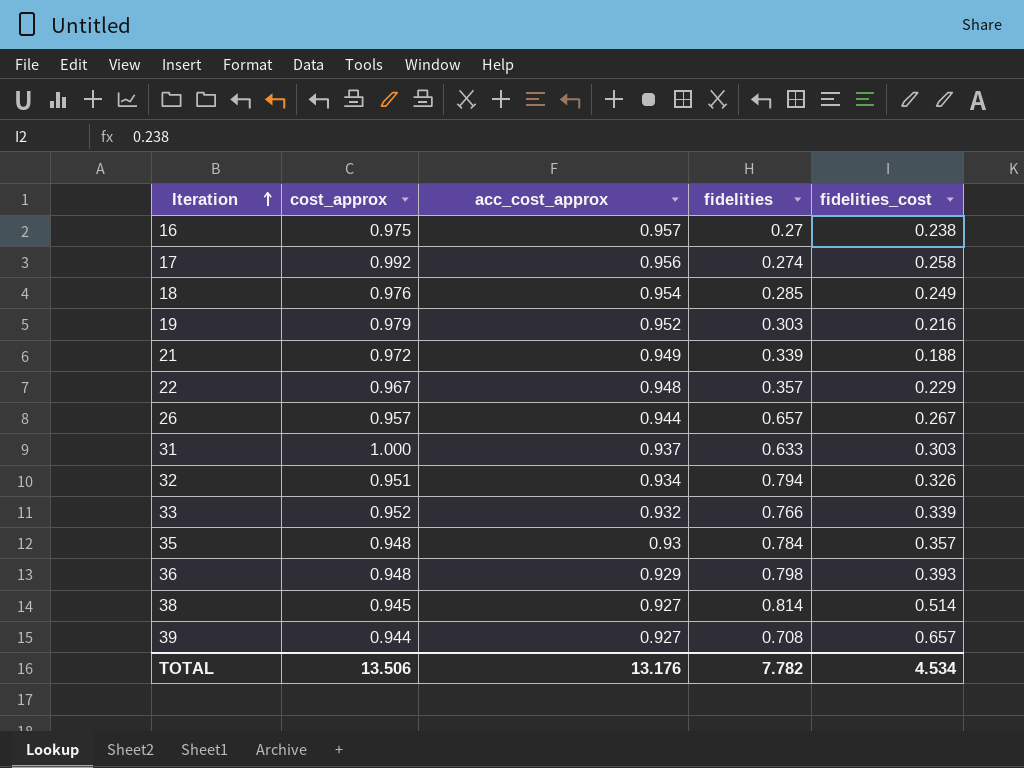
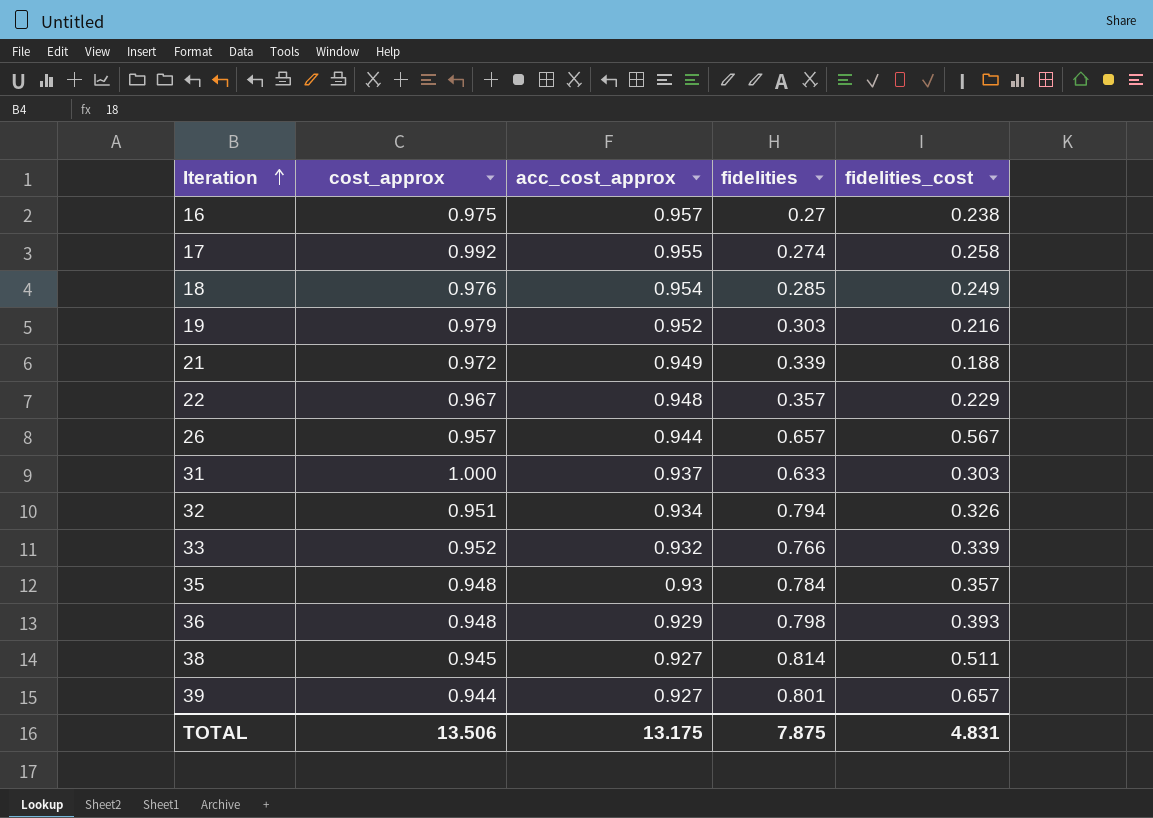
17 | acc_cost_approx: 0.956 -> 0.955
26 | fidelities_cost: 0.267 -> 0.567
38 | fidelities_cost: 0.514 -> 0.511
39 | fidelities: 0.708 -> 0.801
TOTAL | acc_cost_approx: 13.176 -> 13.175
TOTAL | fidelities: 7.782 -> 7.875
TOTAL | fidelities_cost: 4.534 -> 4.831

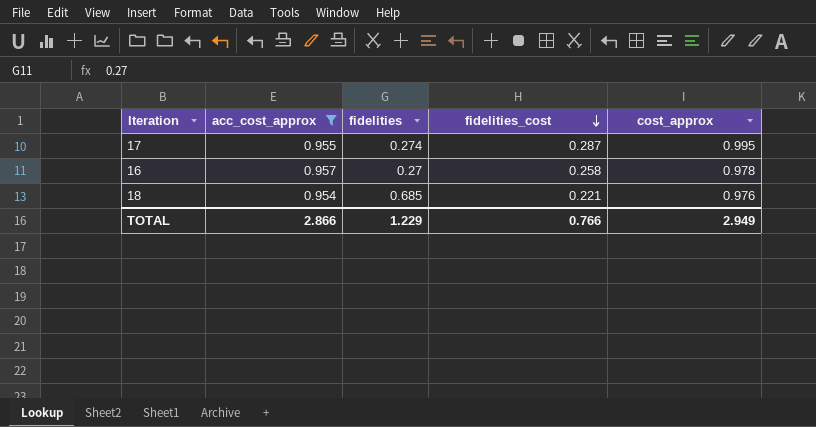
filter: none -> acc_cost_approx >= 0.954
row order: Iteration ascending -> fidelities_cost descending
column cost_approx | position: 2 -> 5
17 | fidelities_cost: 0.258 -> 0.287
17 | cost_approx: 0.992 -> 0.995
16 | fidelities_cost: 0.238 -> 0.258
16 | cost_approx: 0.975 -> 0.978
18 | fidelities: 0.285 -> 0.685
18 | fidelities_cost: 0.249 -> 0.221
TOTAL | acc_cost_approx: 13.175 -> 2.866
TOTAL | fidelities: 7.875 -> 1.229
TOTAL | fidelities_cost: 4.831 -> 0.766
TOTAL | cost_approx: 13.506 -> 2.949

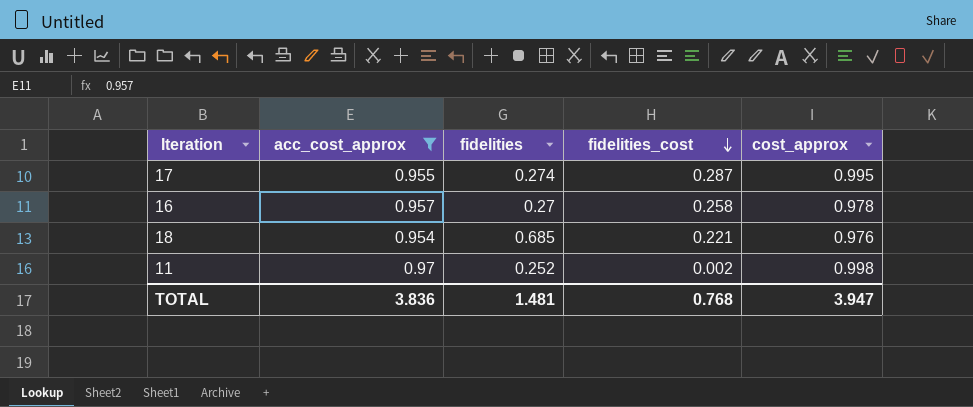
row 11: none -> 0.97 | 0.252 | 0.002 | 0.998
TOTAL | acc_cost_approx: 2.866 -> 3.836
TOTAL | fidelities: 1.229 -> 1.481
TOTAL | fidelities_cost: 0.766 -> 0.768
TOTAL | cost_approx: 2.949 -> 3.947

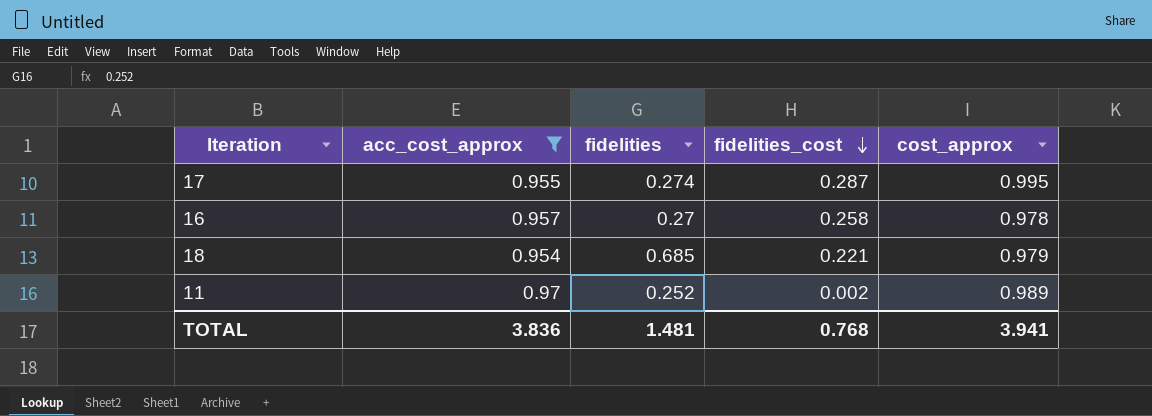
18 | cost_approx: 0.976 -> 0.979
11 | cost_approx: 0.998 -> 0.989
TOTAL | cost_approx: 3.947 -> 3.941

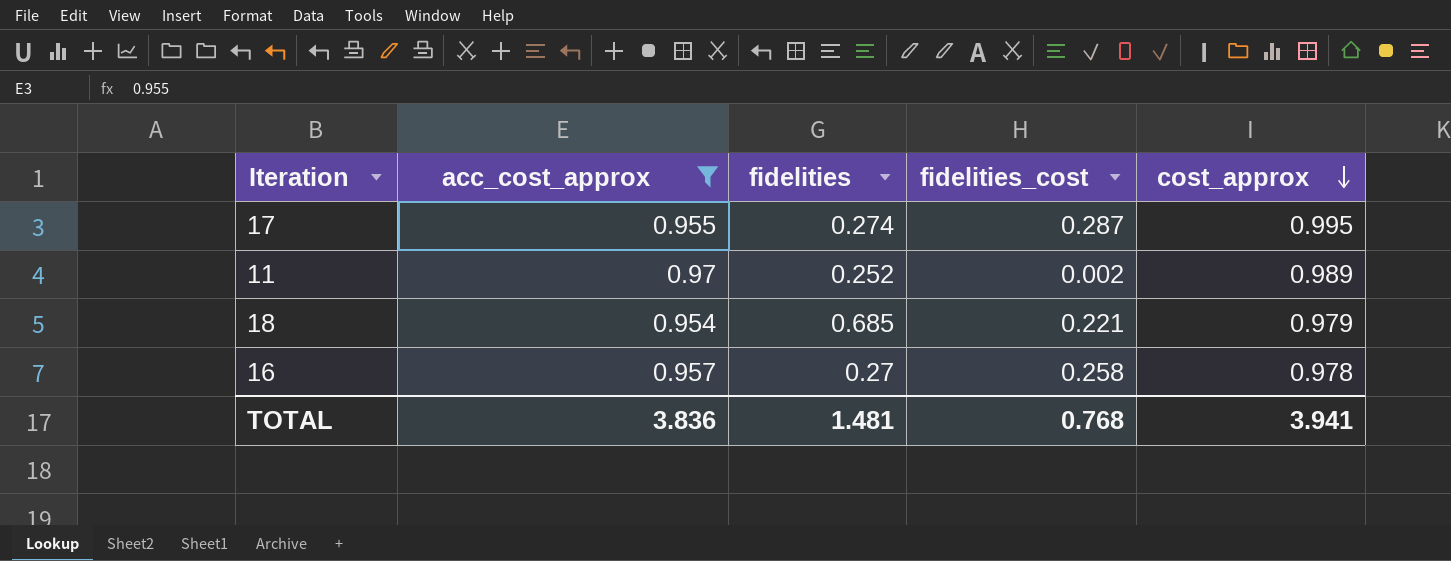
row order: fidelities_cost descending -> cost_approx descending

